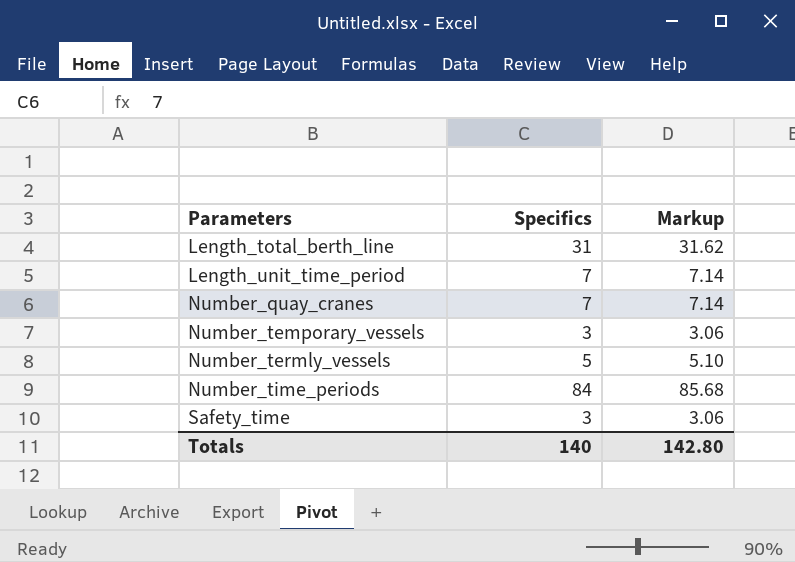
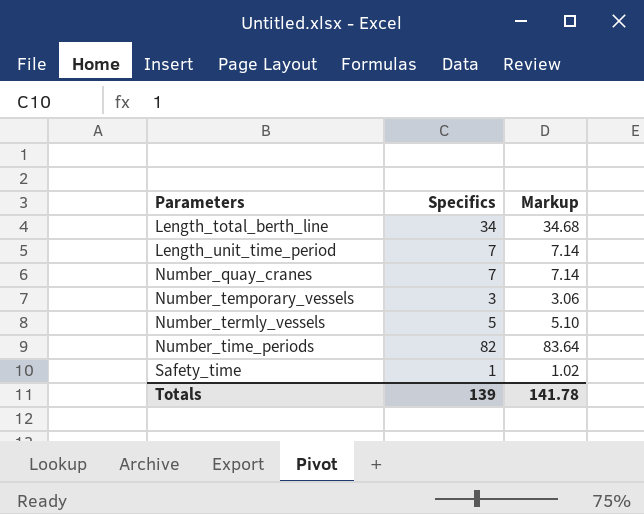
Length_total_berth_line | Specifics: 31 -> 34
Length_total_berth_line | Markup: 31.62 -> 34.68
Number_time_periods | Specifics: 84 -> 82
Number_time_periods | Markup: 85.68 -> 83.64
Safety_time | Specifics: 3 -> 1
Safety_time | Markup: 3.06 -> 1.02
Totals | Specifics: 140 -> 139
Totals | Markup: 142.80 -> 141.78

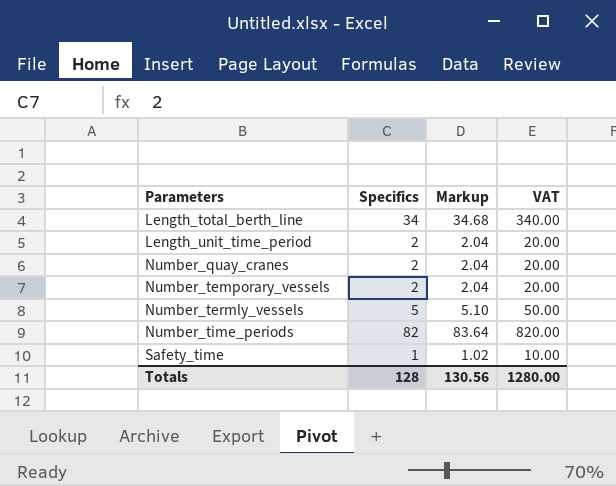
column VAT | formula: none -> [Specifics] * 10
Length_unit_time_period | Specifics: 7 -> 2
Length_unit_time_period | Markup: 7.14 -> 2.04
Number_quay_cranes | Specifics: 7 -> 2
Number_quay_cranes | Markup: 7.14 -> 2.04
Number_temporary_vessels | Specifics: 3 -> 2
Number_temporary_vessels | Markup: 3.06 -> 2.04
Totals | Specifics: 139 -> 128
Totals | Markup: 141.78 -> 130.56

